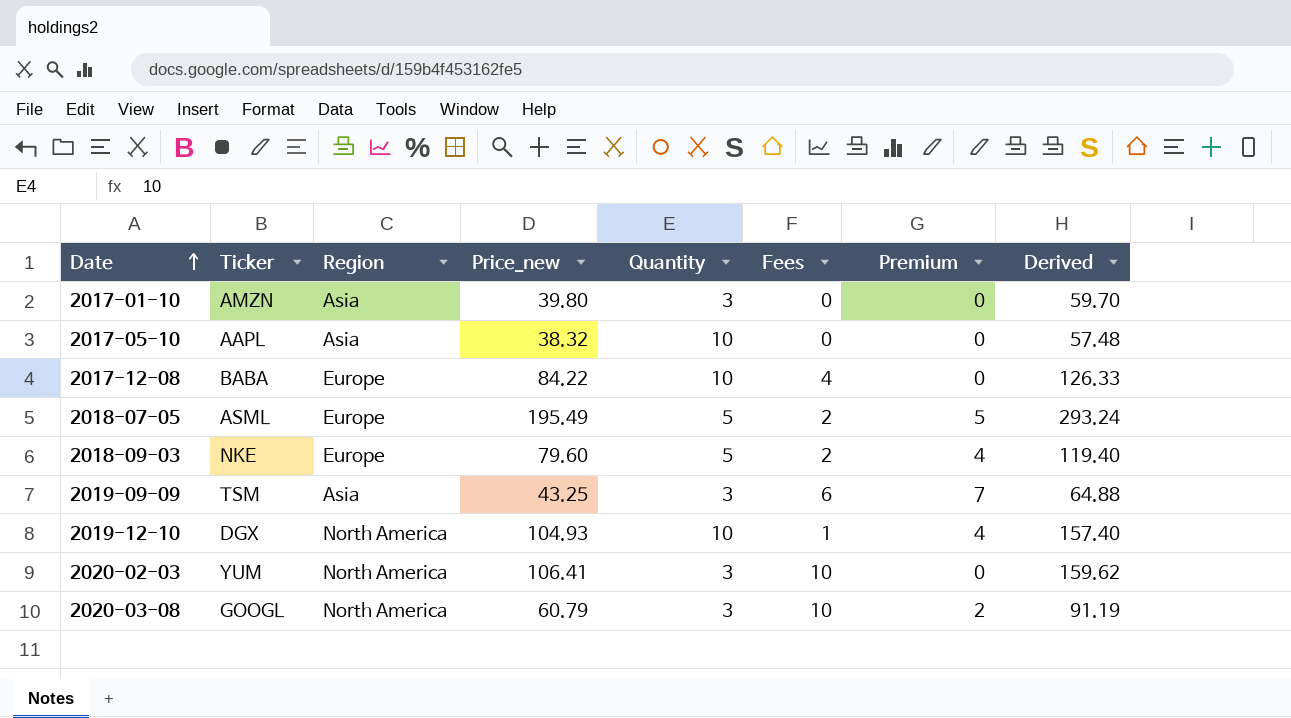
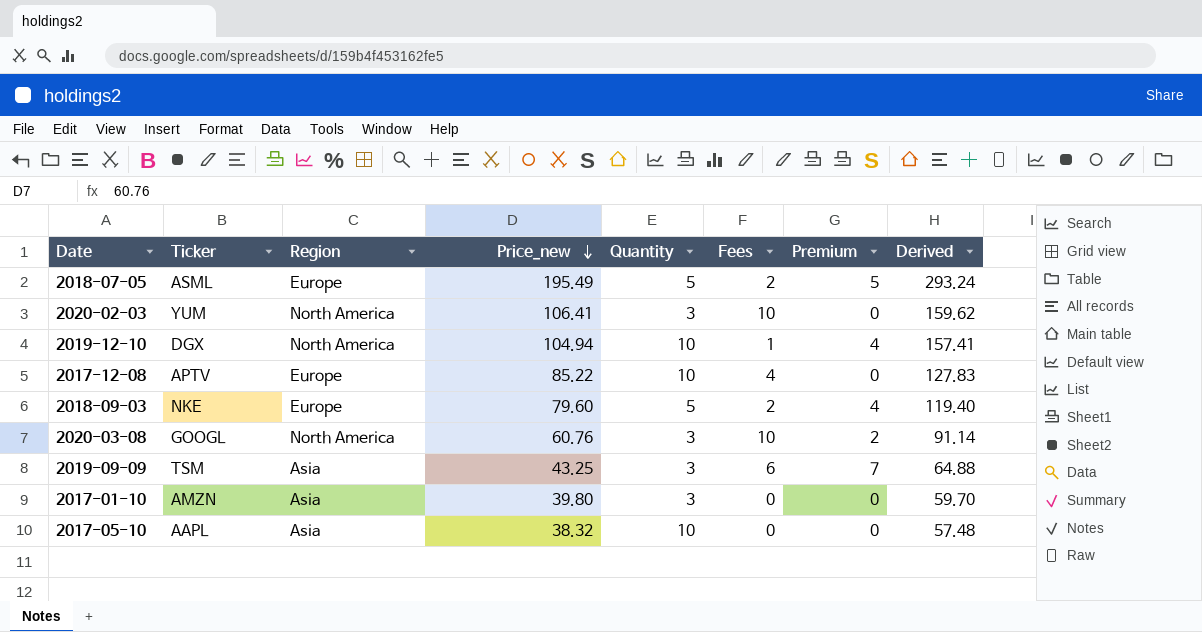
row order: Date ascending -> Price_new descending
2019-12-10 | Price_new: 104.93 -> 104.94
2019-12-10 | Derived: 157.40 -> 157.41
2017-12-08 | Ticker: BABA -> APTV
2017-12-08 | Price_new: 84.22 -> 85.22
2017-12-08 | Derived: 126.33 -> 127.83
2020-03-08 | Price_new: 60.79 -> 60.76
2020-03-08 | Derived: 91.19 -> 91.14

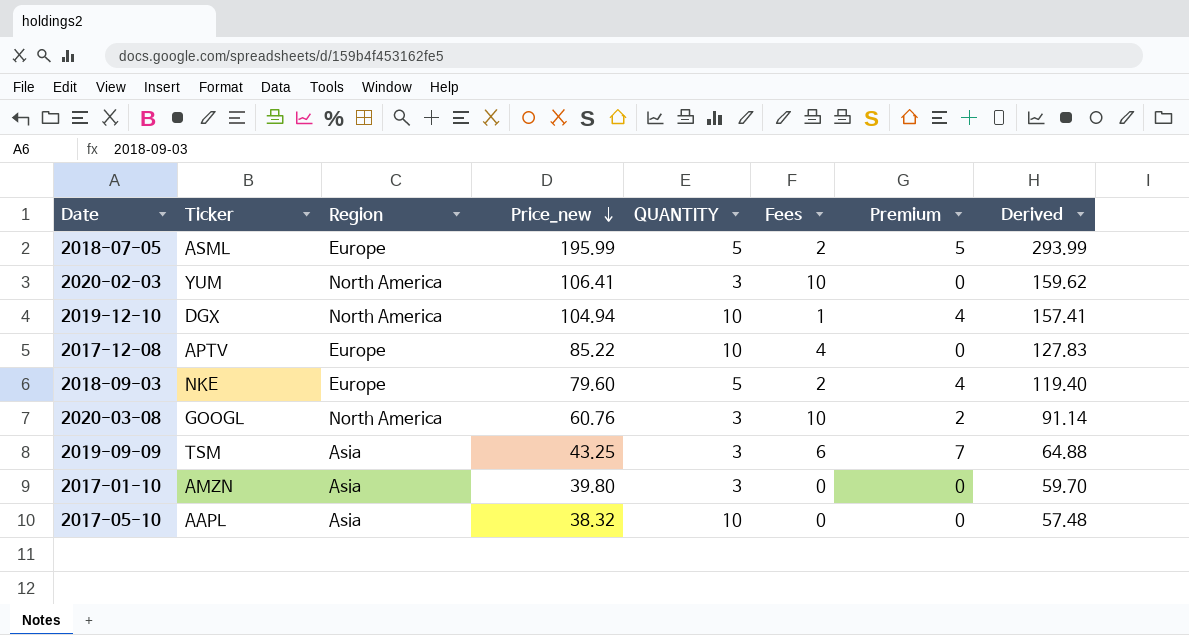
column name: Quantity -> QUANTITY
2018-07-05 | Price_new: 195.49 -> 195.99
2018-07-05 | Derived: 293.24 -> 293.99

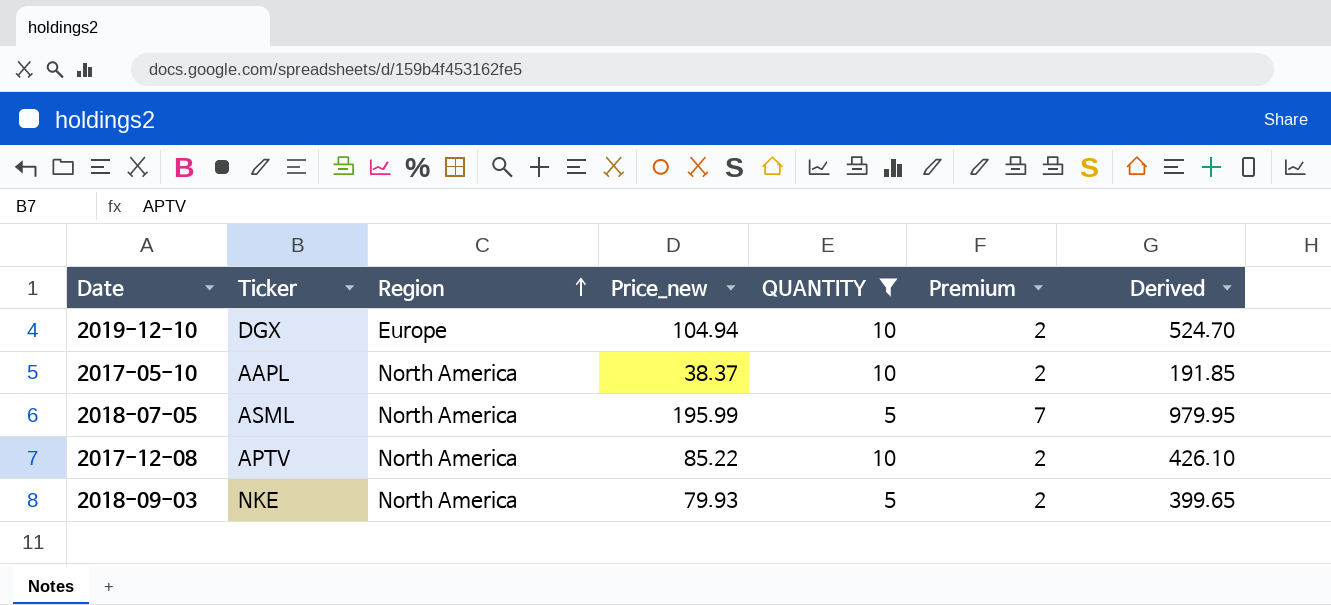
filter: none -> QUANTITY != 3
row order: Price_new descending -> Region ascending
column Fees | position: 6 -> none
column Derived | formula: [Price_new] * 1.5 -> [Price_new] * 5
2019-12-10 | Region: North America -> Europe
2019-12-10 | Premium: 4 -> 2
2017-05-10 | Region: Asia -> North America
2017-05-10 | Price_new: 38.32 -> 38.37
2017-05-10 | Premium: 0 -> 2
2018-07-05 | Region: Europe -> North America
2018-07-05 | Premium: 5 -> 7
2017-12-08 | Region: Europe -> North America
2017-12-08 | Premium: 0 -> 2
2018-09-03 | Region: Europe -> North America
2018-09-03 | Price_new: 79.60 -> 79.93
2018-09-03 | Premium: 4 -> 2

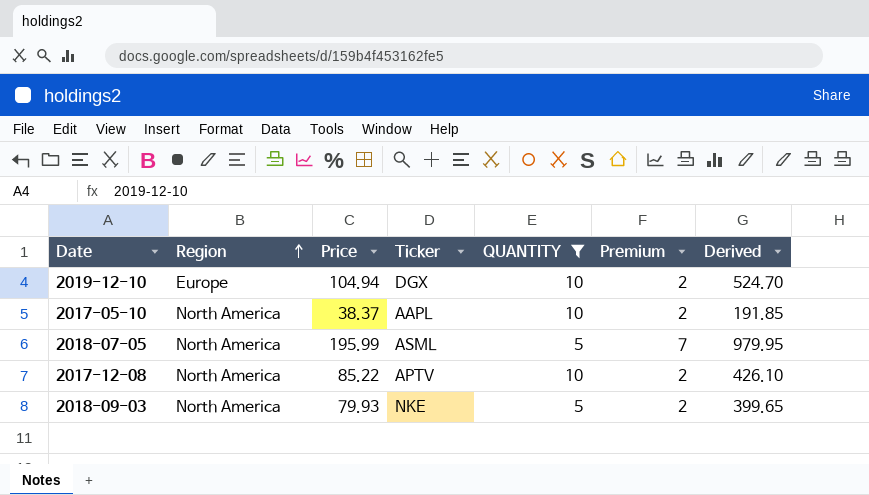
column name: Price_new -> Price
column Ticker | position: 2 -> 4

